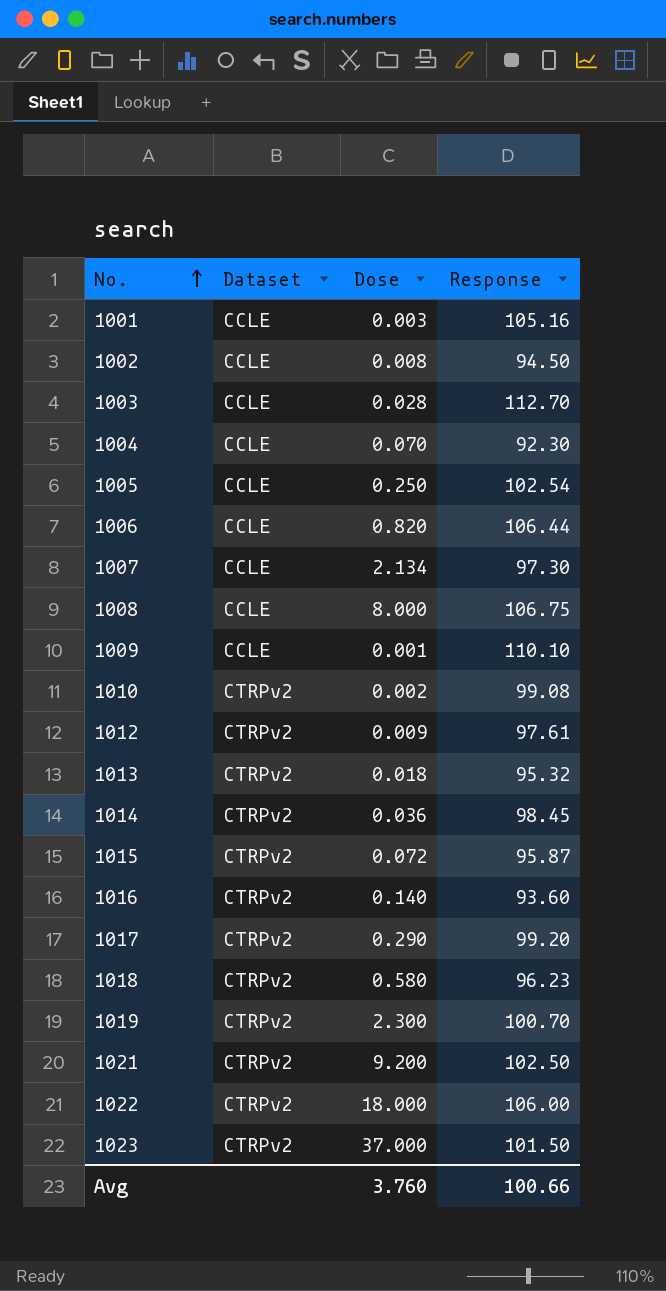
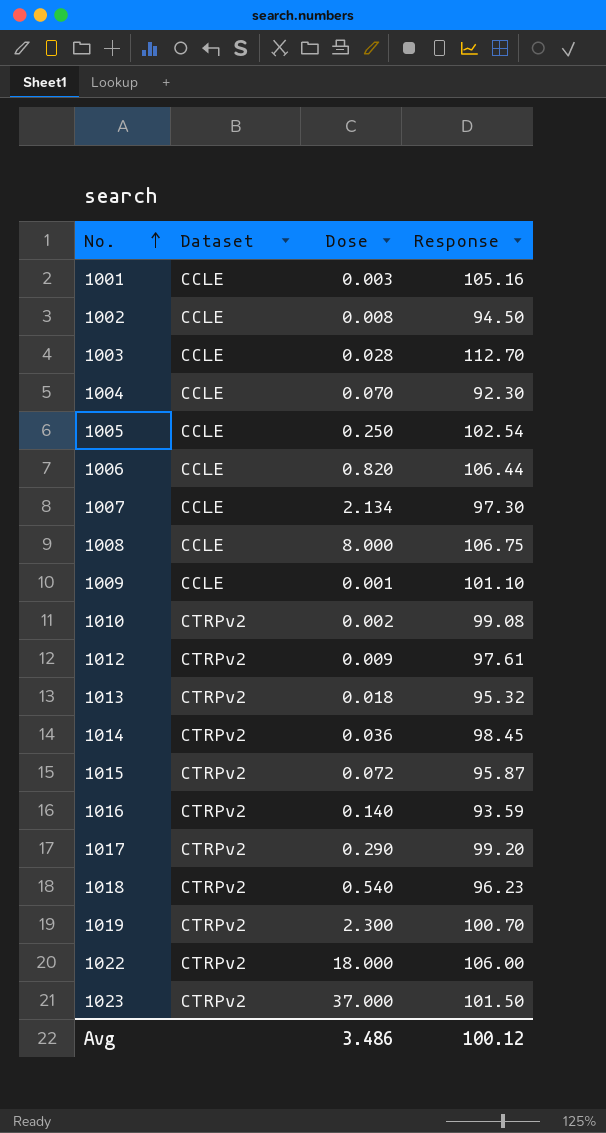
row 1021: CTRPv2 | 9.200 | 102.50 -> none
1009 | Response: 110.10 -> 101.10
1016 | Response: 93.60 -> 93.59
1018 | Dose: 0.580 -> 0.540
Avg | Dose: 3.760 -> 3.486
Avg | Response: 100.66 -> 100.12

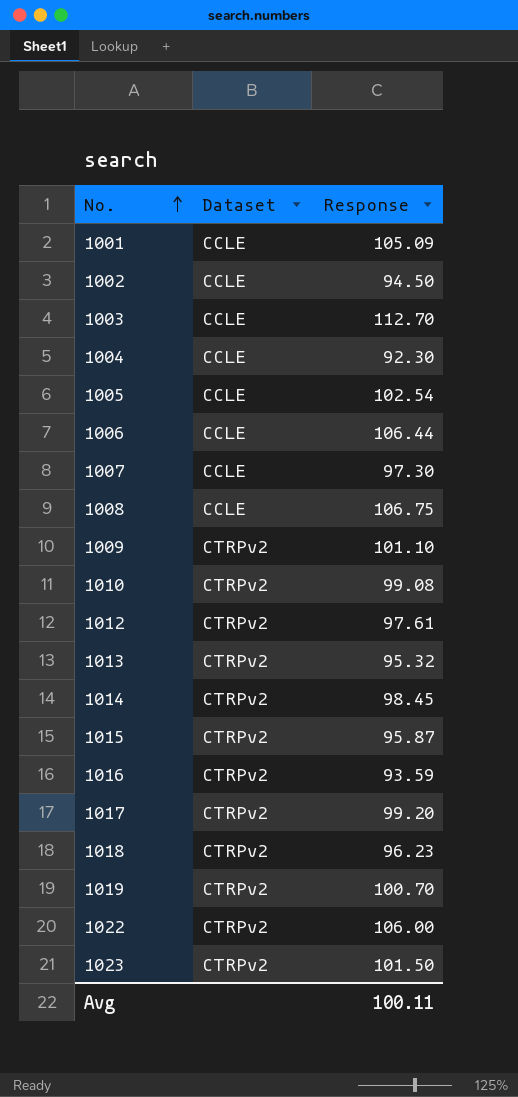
column Dose | position: 3 -> none
1001 | Response: 105.16 -> 105.09
1009 | Dataset: CCLE -> CTRPv2
Avg | Response: 100.12 -> 100.11

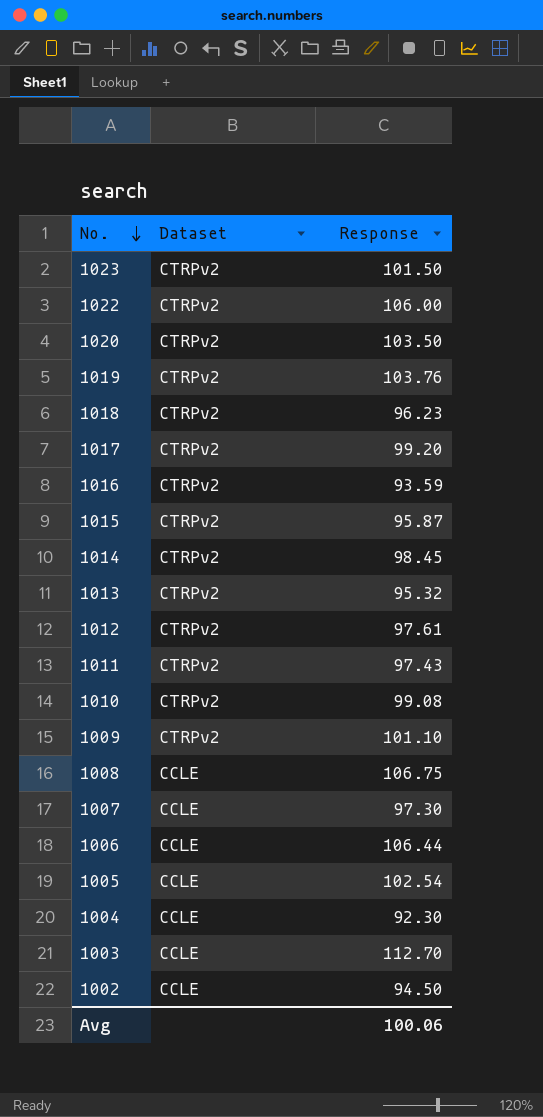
row order: No. ascending -> No. descending
row 1001: CCLE | 105.09 -> none
row 1020: none -> CTRPv2 | 103.50
1019 | Response: 100.70 -> 103.76
row 1011: none -> CTRPv2 | 97.43
Avg | Response: 100.11 -> 100.06

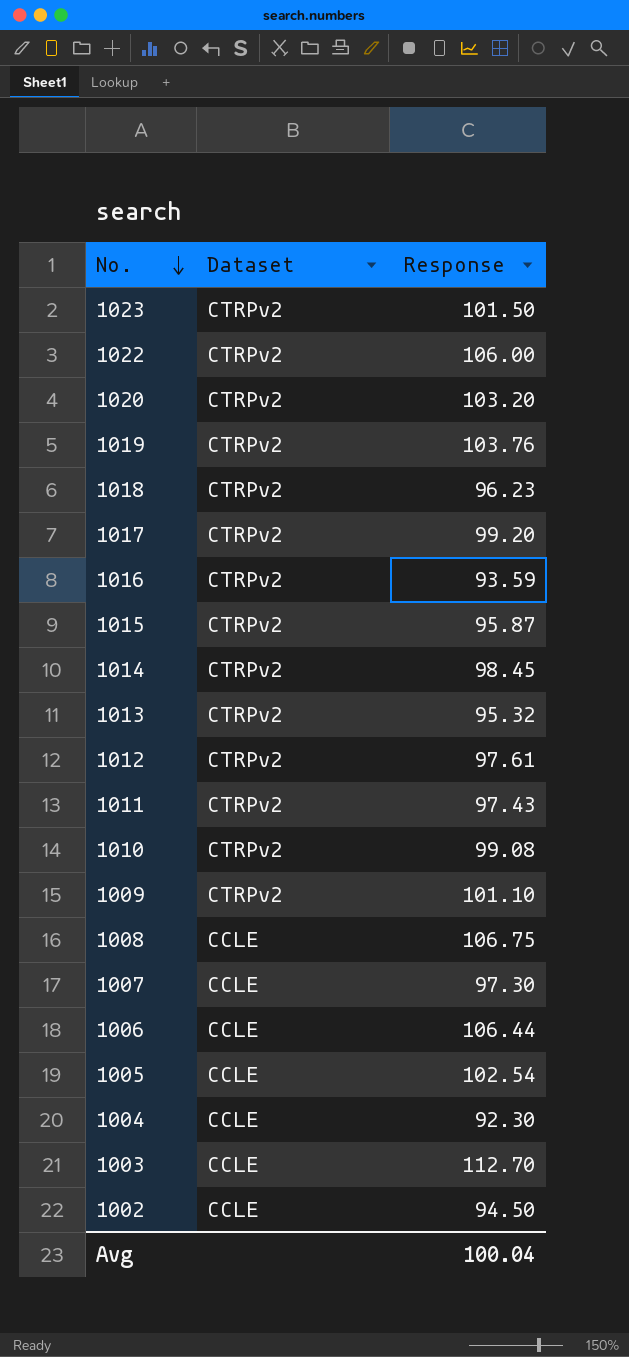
1020 | Response: 103.50 -> 103.20
Avg | Response: 100.06 -> 100.04

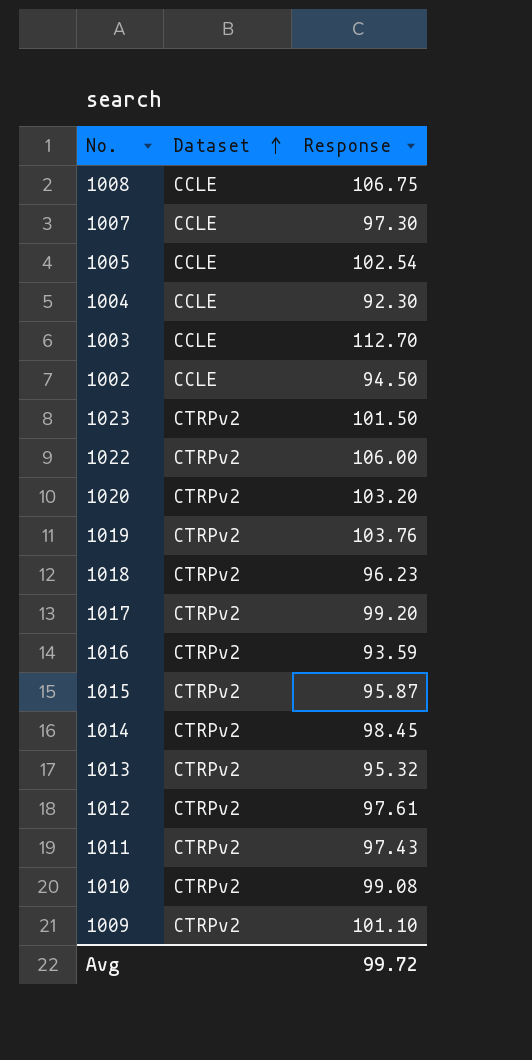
row order: No. descending -> Dataset ascending
row 1006: CCLE | 106.44 -> none
Avg | Response: 100.04 -> 99.72

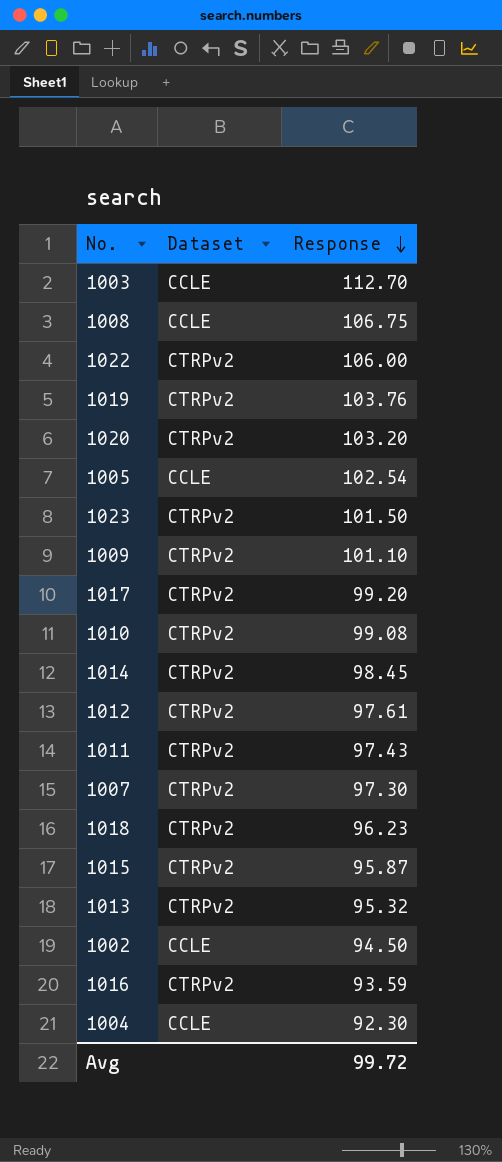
row order: Dataset ascending -> Response descending
1007 | Dataset: CCLE -> CTRPv2

